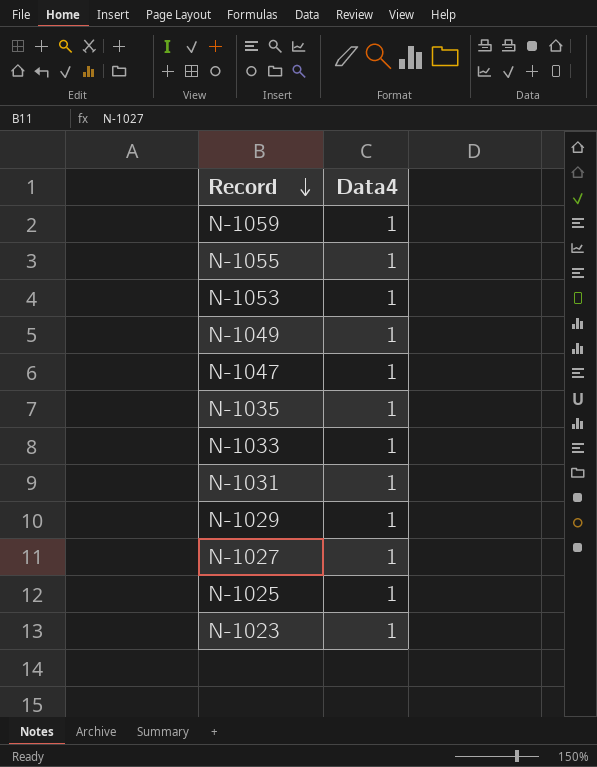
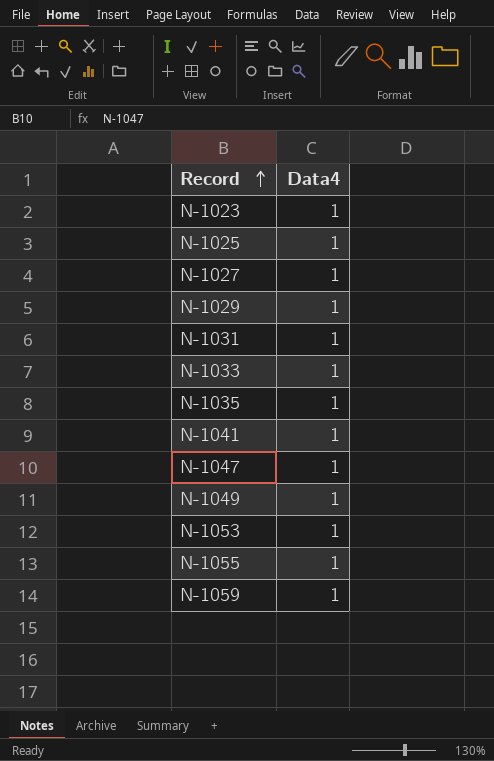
row order: Record descending -> Record ascending
row N-1041: none -> 1

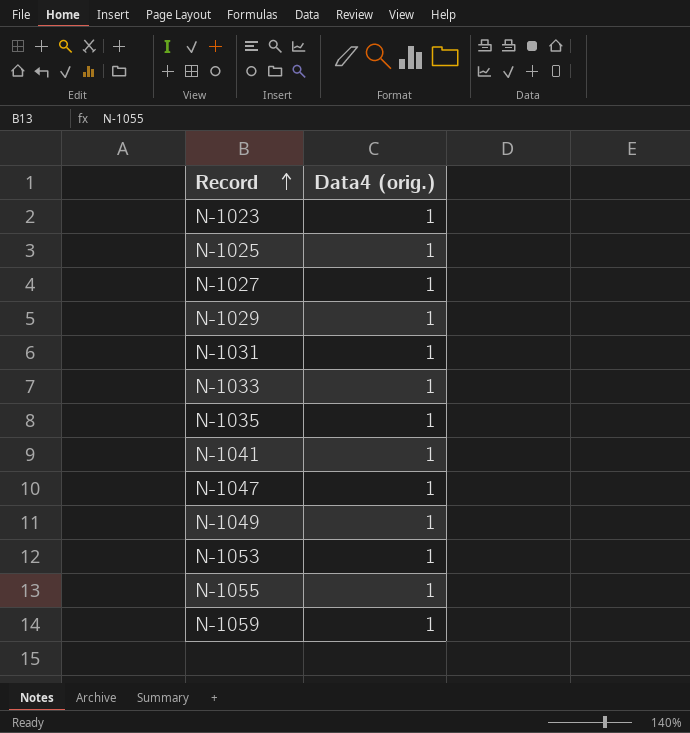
column name: Data4 -> Data4 (orig.)

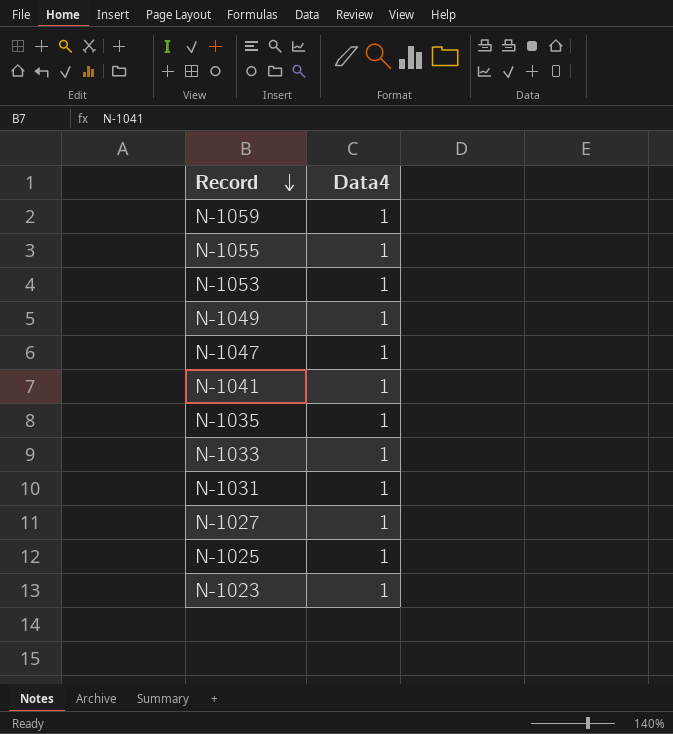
row order: Record ascending -> Record descending
column name: Data4 (orig.) -> Data4
row N-1029: 1 -> none

